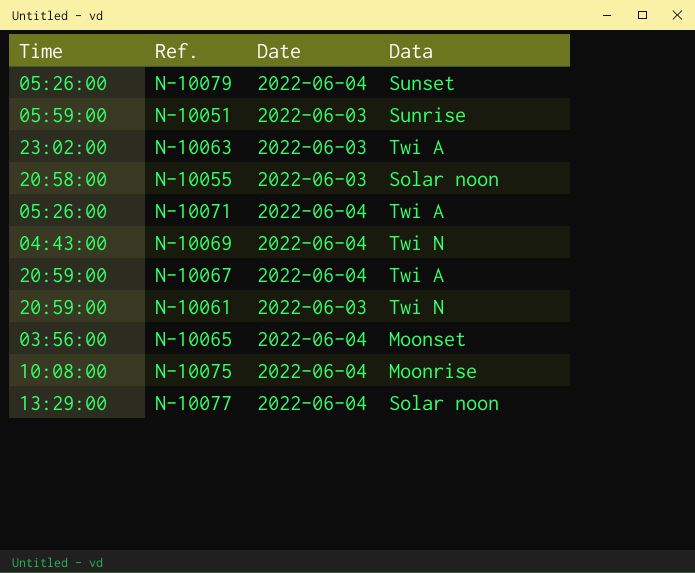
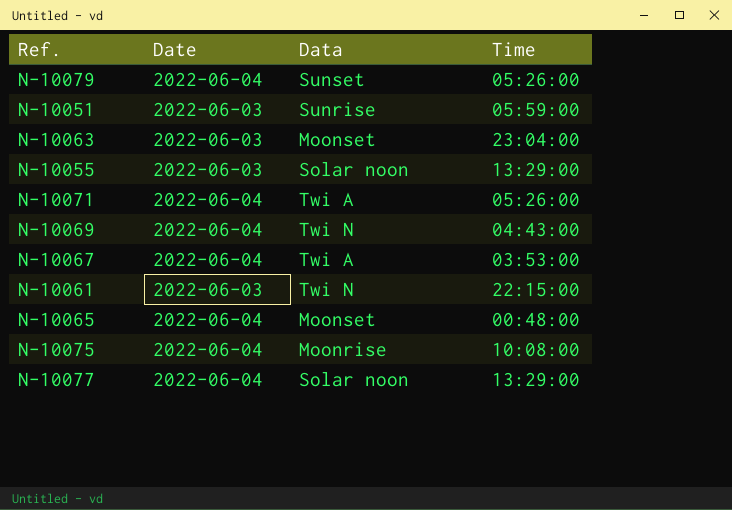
column Time | position: 1 -> 4
N-10063 | Data: Twi A -> Moonset
N-10063 | Time: 23:02:00 -> 23:04:00
N-10055 | Time: 20:58:00 -> 13:29:00
N-10067 | Time: 20:59:00 -> 03:53:00
N-10061 | Time: 20:59:00 -> 22:15:00
N-10065 | Time: 03:56:00 -> 00:48:00

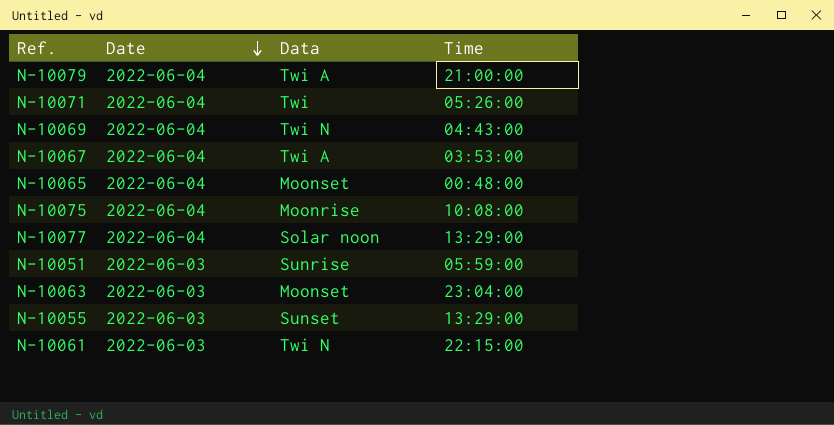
row order: none -> Date descending
N-10079 | Data: Sunset -> Twi A
N-10079 | Time: 05:26:00 -> 21:00:00
N-10071 | Data: Twi A -> Twi
N-10055 | Data: Solar noon -> Sunset

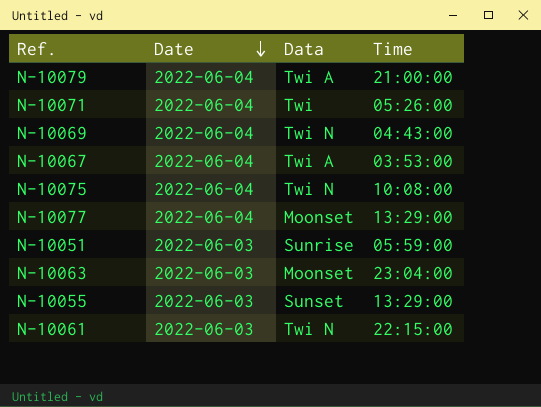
row N-10065: 2022-06-04 | Moonset | 00:48:00 -> none
N-10075 | Data: Moonrise -> Twi N
N-10077 | Data: Solar noon -> Moonset

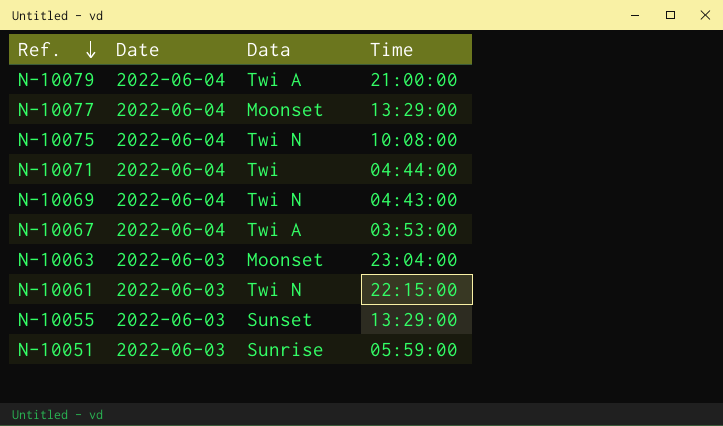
row order: Date descending -> Ref. descending
N-10071 | Time: 05:26:00 -> 04:44:00

